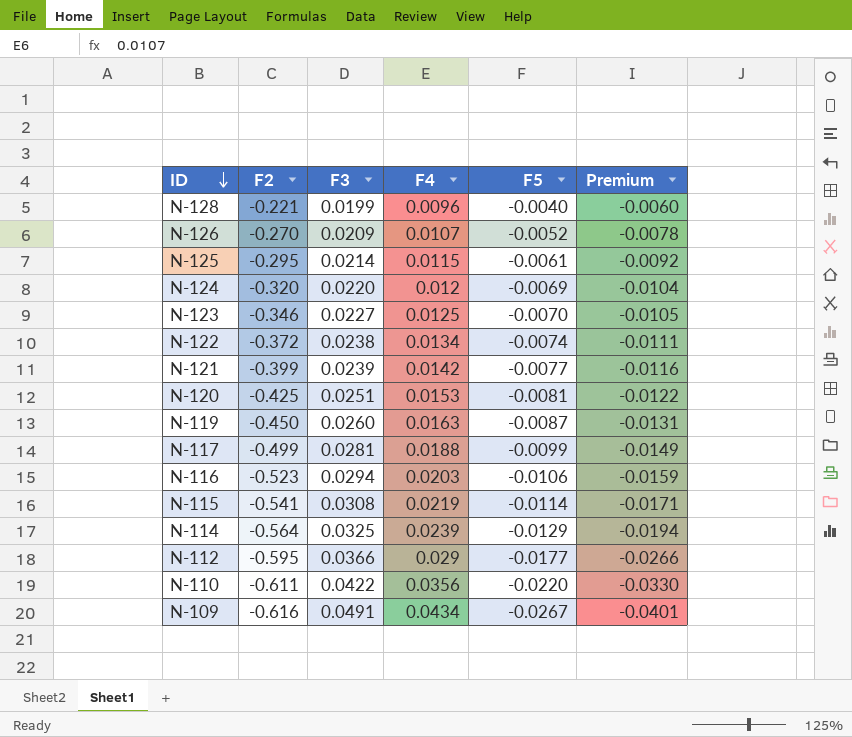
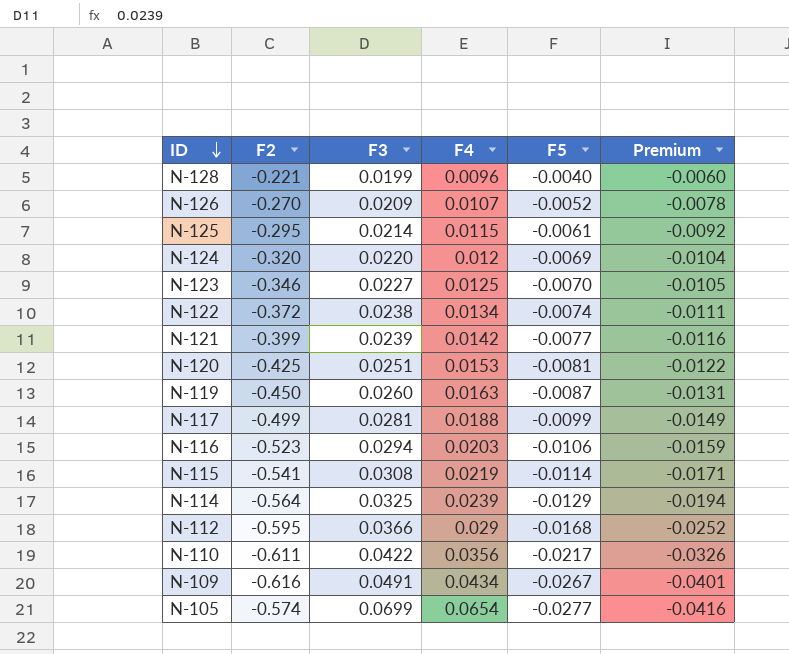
N-112 | F5: -0.0177 -> -0.0168
N-112 | Premium: -0.0266 -> -0.0252
N-110 | F5: -0.0220 -> -0.0217
N-110 | Premium: -0.0330 -> -0.0326
row N-105: none -> -0.574 | 0.0699 | 0.0654 | -0.0277 | -0.0416

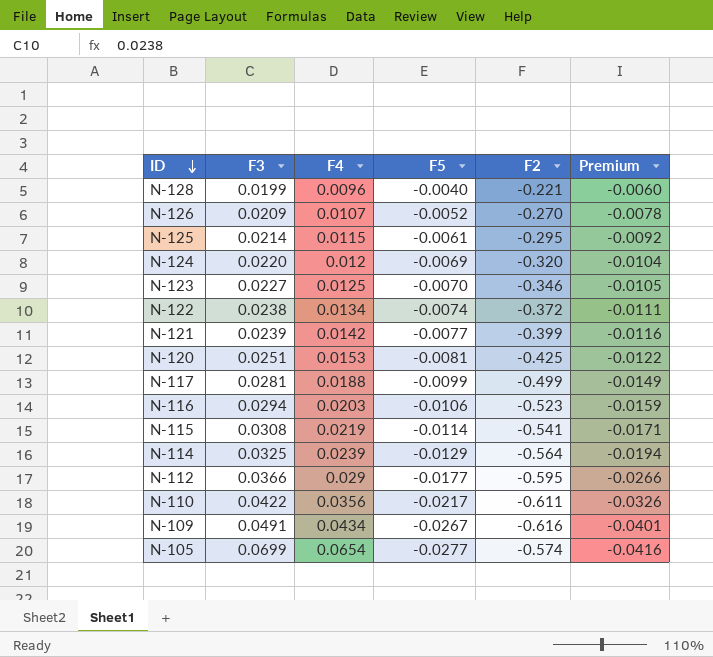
column F2 | position: 2 -> 5
row N-119: -0.450 | 0.0260 | 0.0163 | -0.0087 | -0.0131 -> none
N-112 | F5: -0.0168 -> -0.0177
N-112 | Premium: -0.0252 -> -0.0266

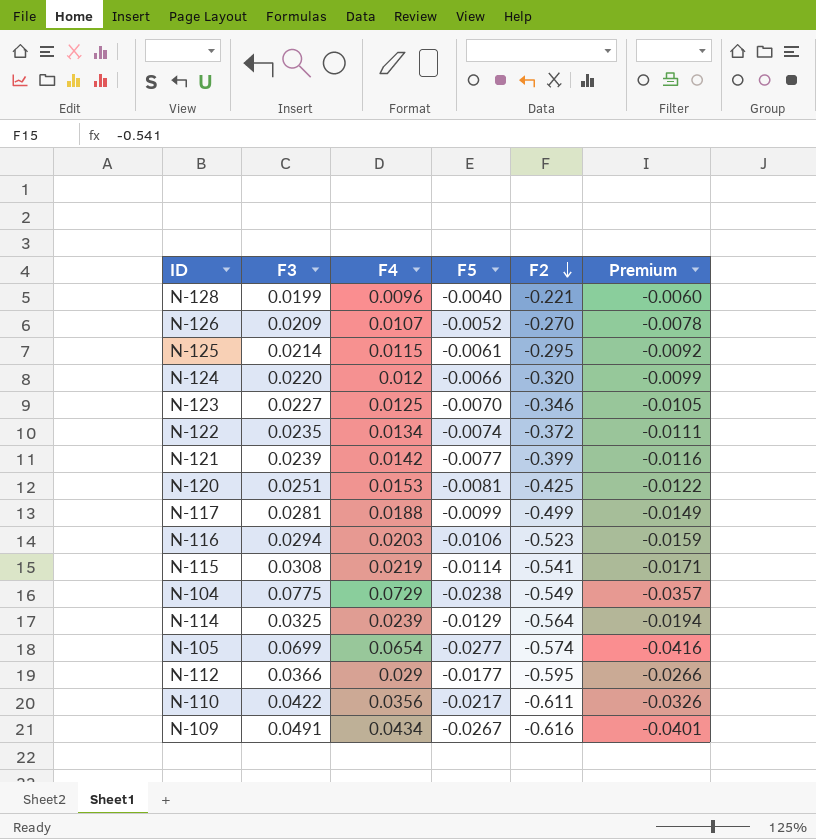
row order: ID descending -> F2 descending
N-124 | F5: -0.0069 -> -0.0066
N-124 | Premium: -0.0104 -> -0.0099
N-122 | F3: 0.0238 -> 0.0235
row N-104: none -> 0.0775 | 0.0729 | -0.0238 | -0.549 | -0.0357

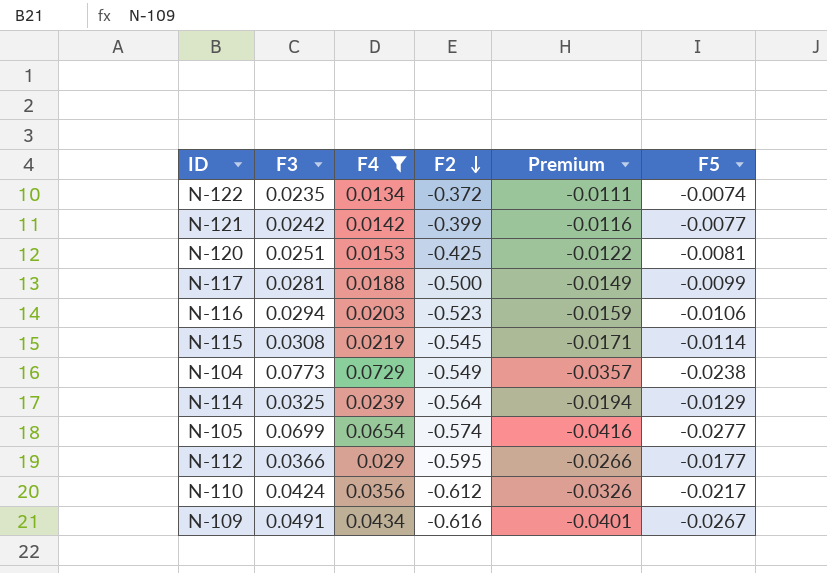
filter: none -> F4 >= 0.0134
column F5 | position: 4 -> 6
N-121 | F3: 0.0239 -> 0.0242
N-117 | F2: -0.499 -> -0.500
N-115 | F2: -0.541 -> -0.545
N-104 | F3: 0.0775 -> 0.0773
N-110 | F3: 0.0422 -> 0.0424
N-110 | F2: -0.611 -> -0.612

